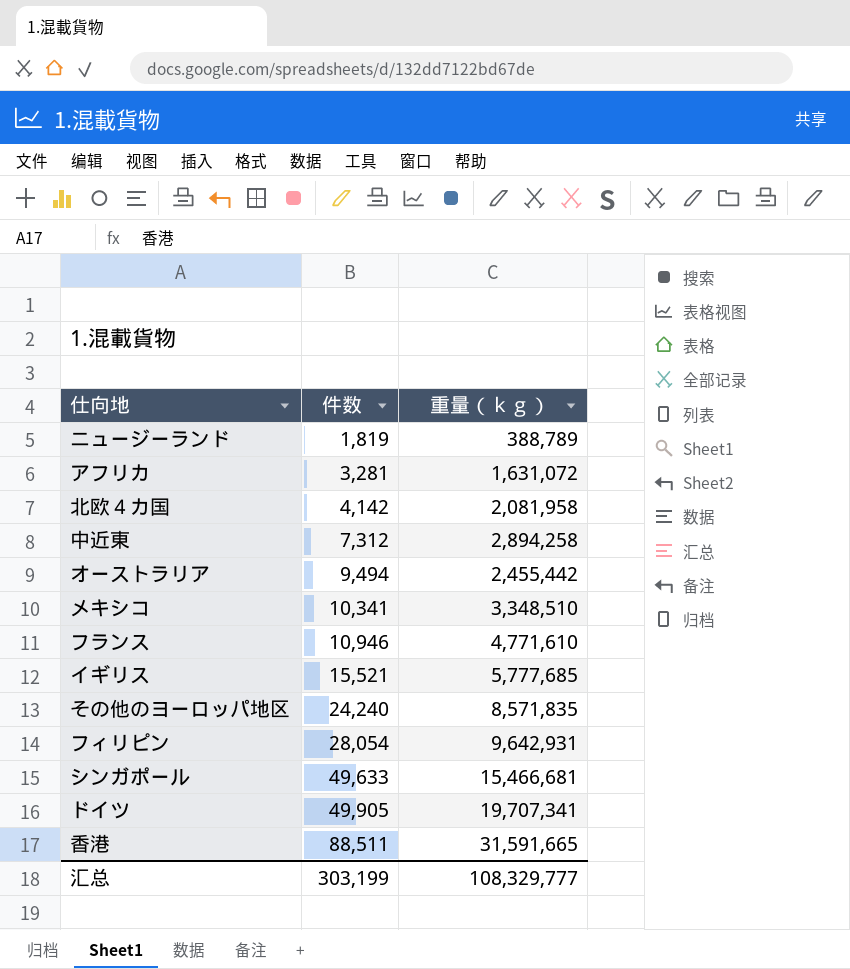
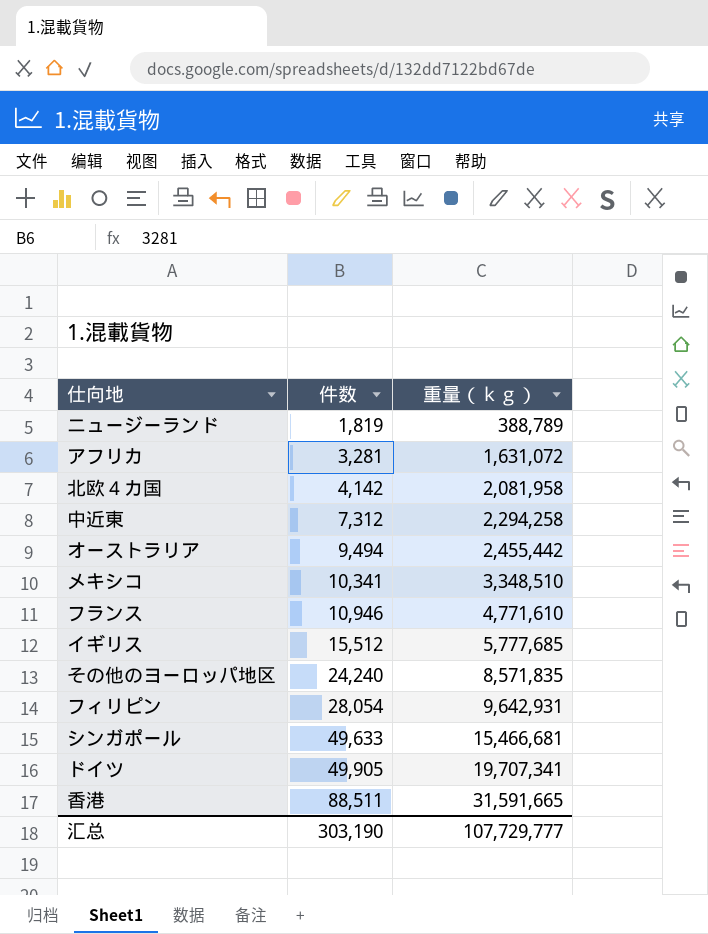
中近東 | 重量（ｋｇ）: 2,894,258 -> 2,294,258
イギリス | 件数: 15,521 -> 15,512
汇总 | 件数: 303,199 -> 303,190
汇总 | 重量（ｋｇ）: 108,329,777 -> 107,729,777

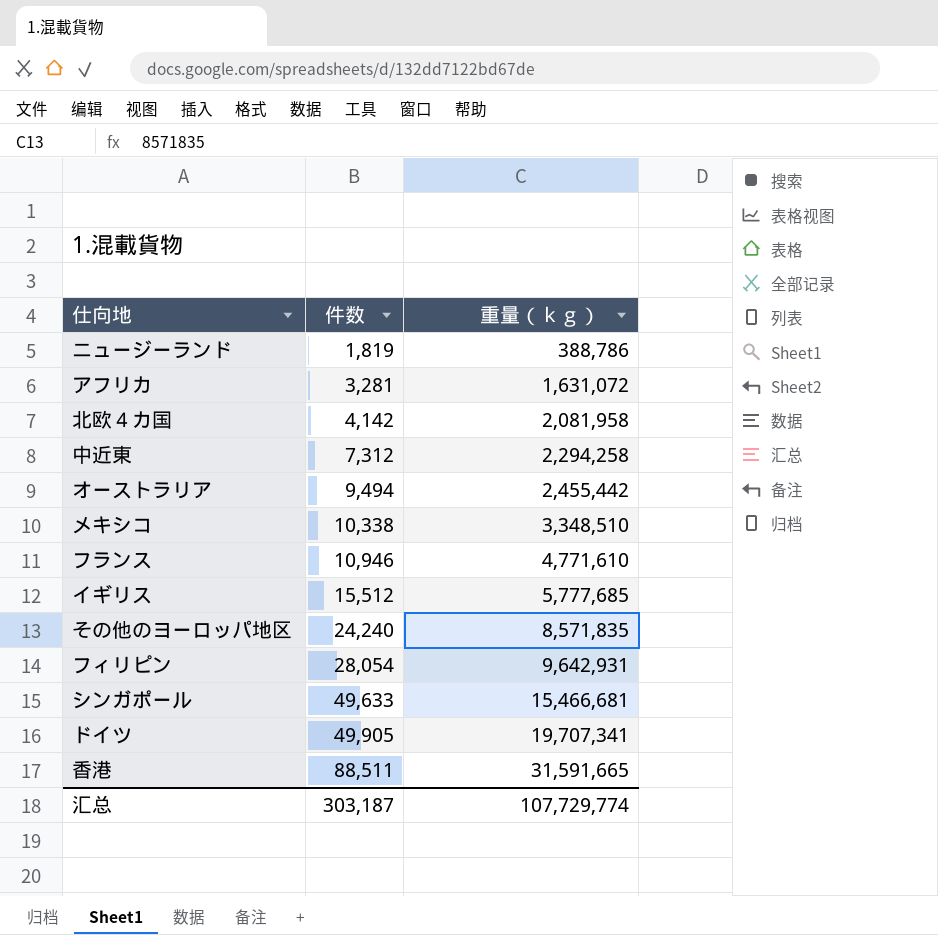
ニュージーランド | 重量（ｋｇ）: 388,789 -> 388,786
メキシコ | 件数: 10,341 -> 10,338
汇总 | 件数: 303,190 -> 303,187
汇总 | 重量（ｋｇ）: 107,729,777 -> 107,729,774

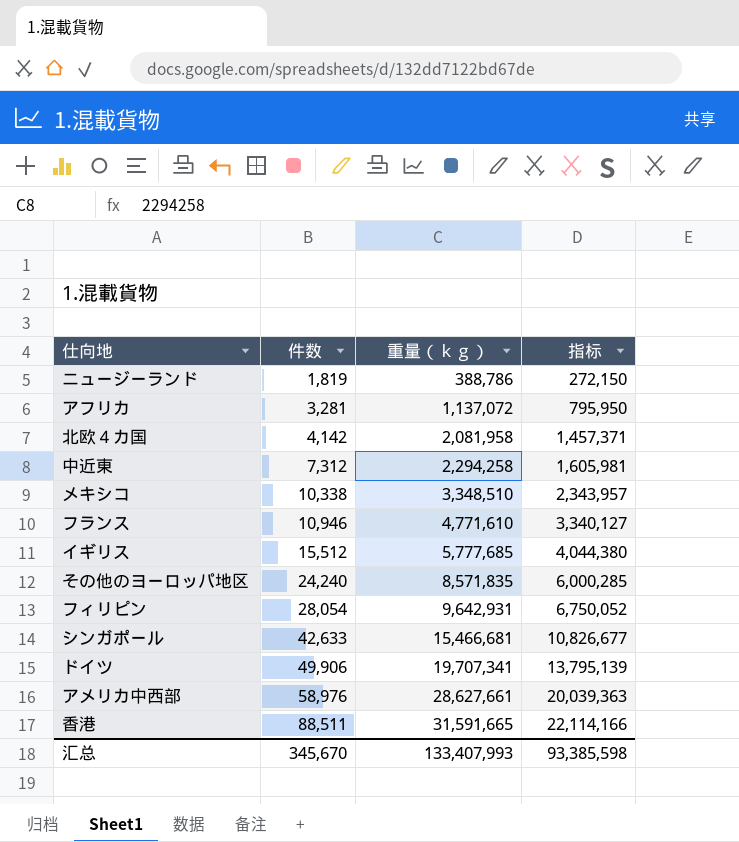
column 指标 | formula: none -> [重量（ｋｇ）] * 0.7
row オーストラリア: 9,494 | 2,455,442 -> none
アフリカ | 重量（ｋｇ）: 1,631,072 -> 1,137,072
シンガポール | 件数: 49,633 -> 42,633
ドイツ | 件数: 49,905 -> 49,906
row アメリカ中西部: none -> 58,976 | 28,627,661 | 20,039,363
汇总 | 件数: 303,187 -> 345,670
汇总 | 重量（ｋｇ）: 107,729,774 -> 133,407,993

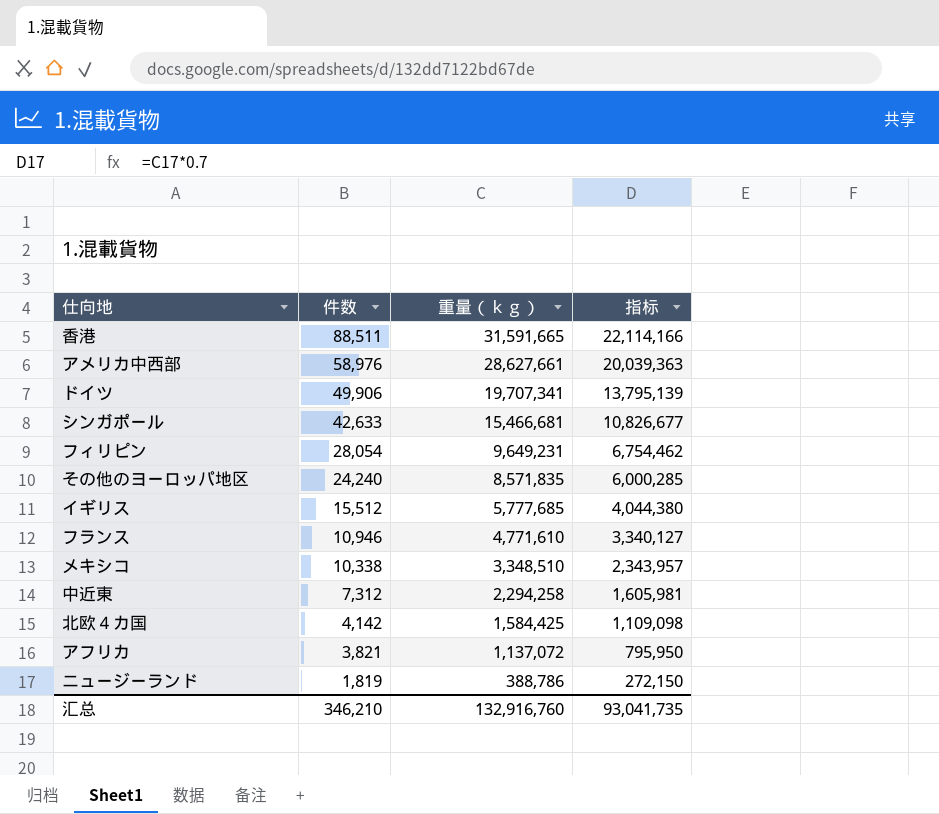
row order: 件数 ascending -> 件数 descending
フィリピン | 重量（ｋｇ）: 9,642,931 -> 9,649,231
フィリピン | 指标: 6,750,052 -> 6,754,462
北欧４カ国 | 重量（ｋｇ）: 2,081,958 -> 1,584,425
北欧４カ国 | 指标: 1,457,371 -> 1,109,098
アフリカ | 件数: 3,281 -> 3,821
汇总 | 件数: 345,670 -> 346,210
汇总 | 重量（ｋｇ）: 133,407,993 -> 132,916,760
汇总 | 指标: 93,385,598 -> 93,041,735

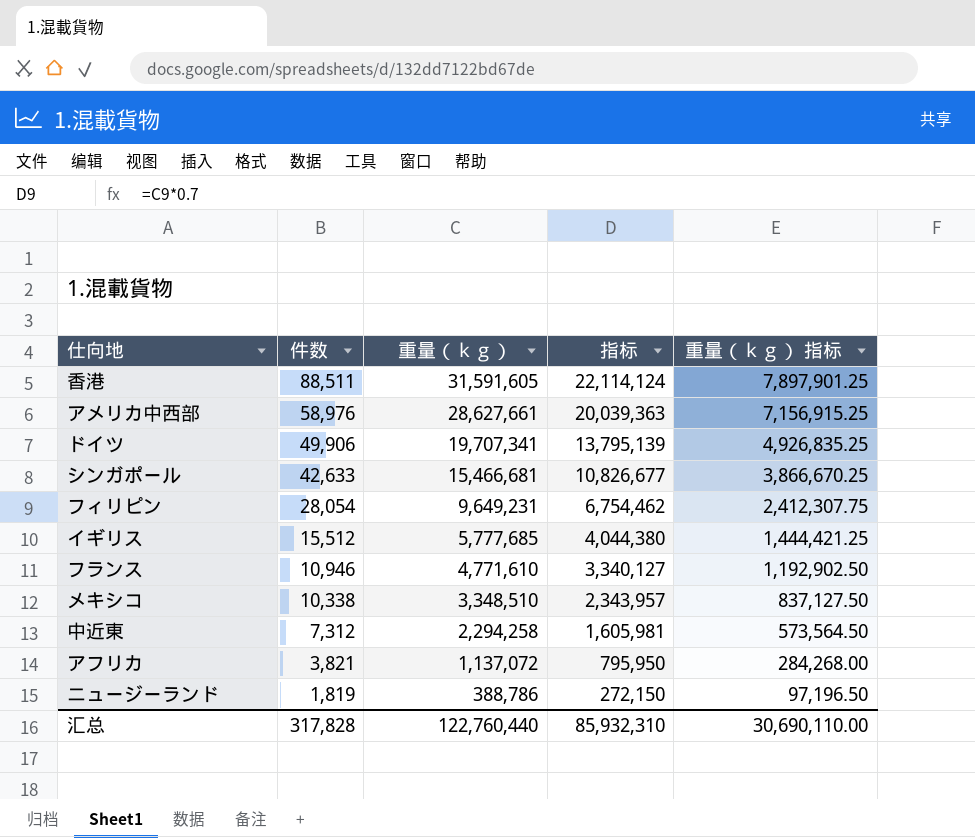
column 重量（ｋｇ） 指标 | formula: none -> [重量（ｋｇ）] * 0.25
row その他のヨーロッパ地区: 24,240 | 8,571,835 | 6,000,285 -> none
row 北欧４カ国: 4,142 | 1,584,425 | 1,109,098 -> none
香港 | 重量（ｋｇ）: 31,591,665 -> 31,591,605
香港 | 指标: 22,114,166 -> 22,114,124
汇总 | 件数: 346,210 -> 317,828
汇总 | 重量（ｋｇ）: 132,916,760 -> 122,760,440
汇总 | 指标: 93,041,735 -> 85,932,310

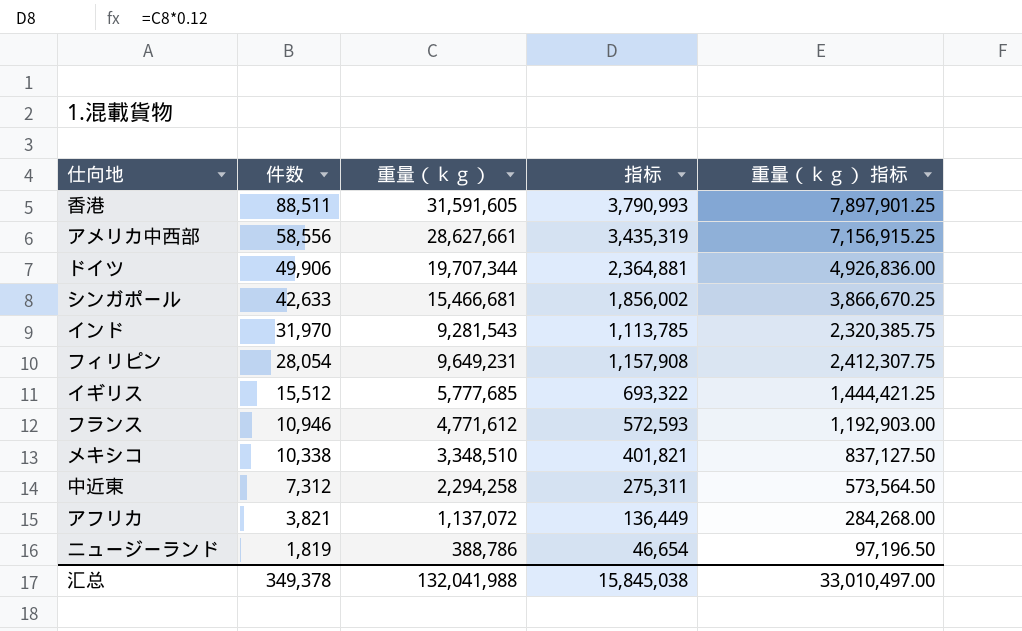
column 指标 | formula: [重量（ｋｇ）] * 0.7 -> [重量（ｋｇ）] * 0.12
アメリカ中西部 | 件数: 58,976 -> 58,556
ドイツ | 重量（ｋｇ）: 19,707,341 -> 19,707,344
ドイツ | 重量（ｋｇ） 指标: 4,926,835.25 -> 4,926,836.00
row インド: none -> 31,970 | 9,281,543 | 1,113,785 | 2,320,385.75
フランス | 重量（ｋｇ）: 4,771,610 -> 4,771,612
フランス | 重量（ｋｇ） 指标: 1,192,902.50 -> 1,192,903.00
汇总 | 件数: 317,828 -> 349,378
汇总 | 重量（ｋｇ）: 122,760,440 -> 132,041,988
汇总 | 指标: 85,932,310 -> 15,845,038
汇总 | 重量（ｋｇ） 指标: 30,690,110.00 -> 33,010,497.00

